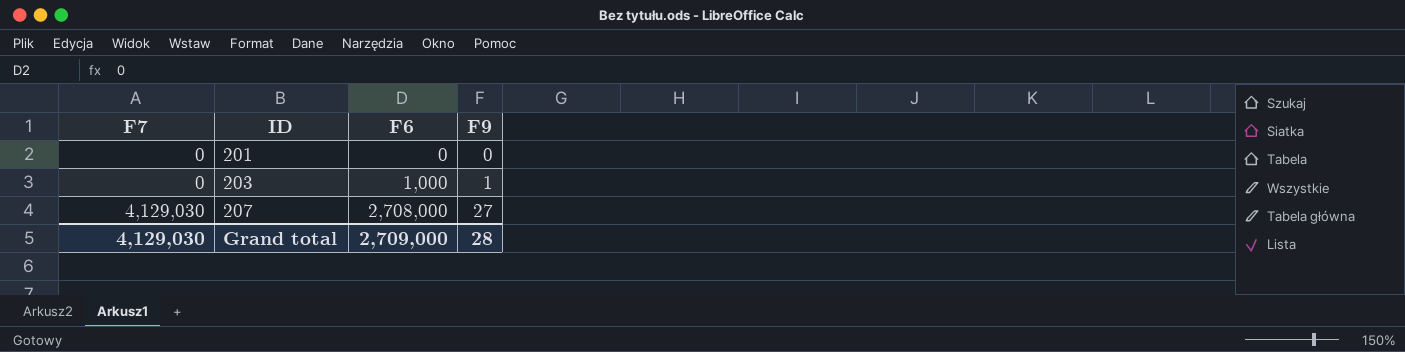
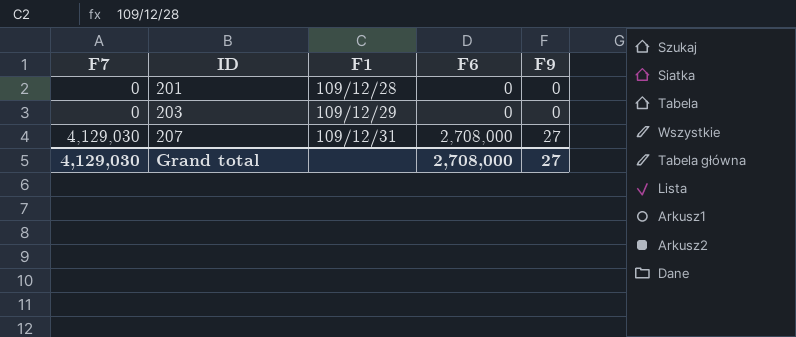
column F1 | position: none -> 3
203 | F6: 1,000 -> 0
203 | F9: 1 -> 0
Grand total | F6: 2,709,000 -> 2,708,000
Grand total | F9: 28 -> 27

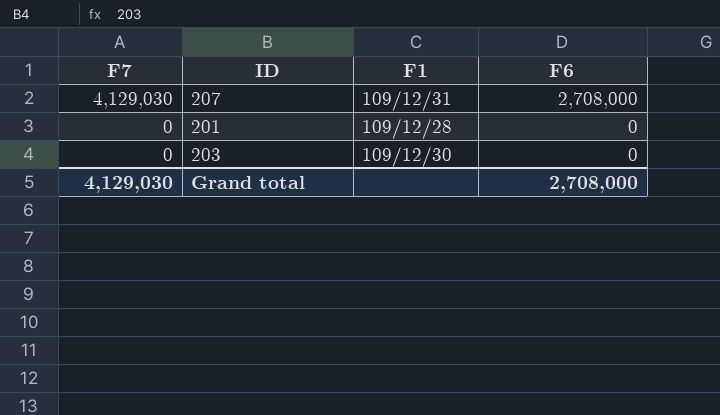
row order: F7 ascending -> F7 descending
column F9 | position: 5 -> none
203 | F1: 109/12/29 -> 109/12/30

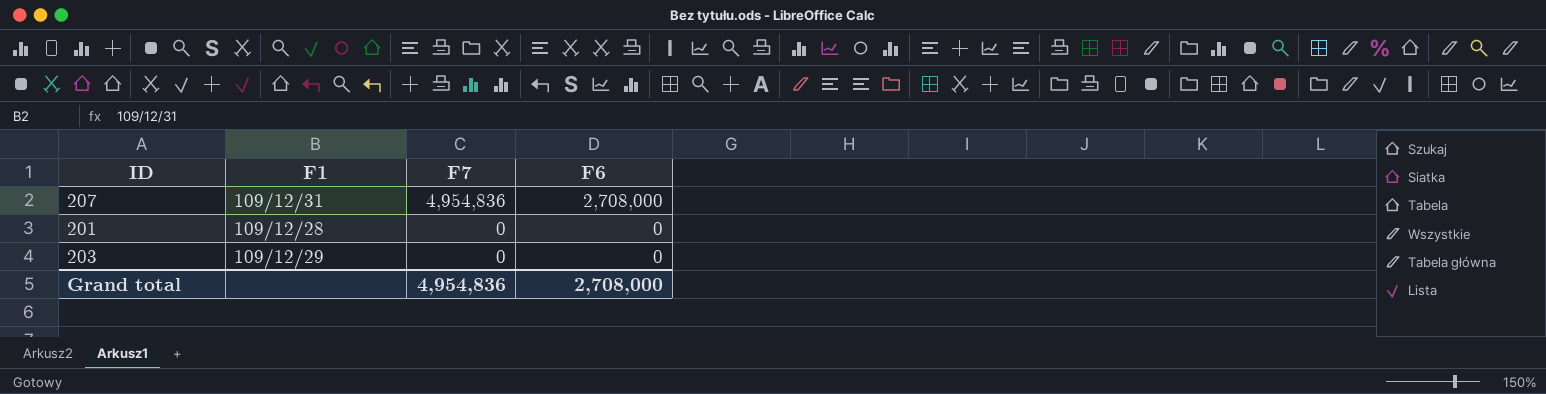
column F7 | position: 1 -> 3
207 | F7: 4,129,030 -> 4,954,836
203 | F1: 109/12/30 -> 109/12/29
Grand total | F7: 4,129,030 -> 4,954,836

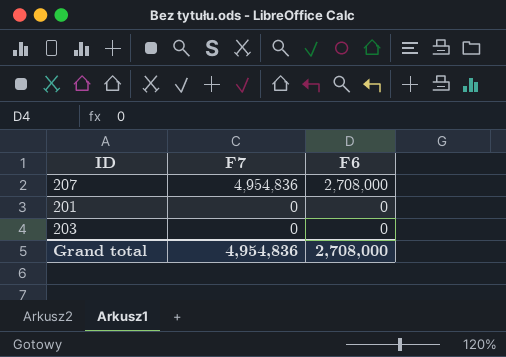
column F1 | position: 2 -> none

